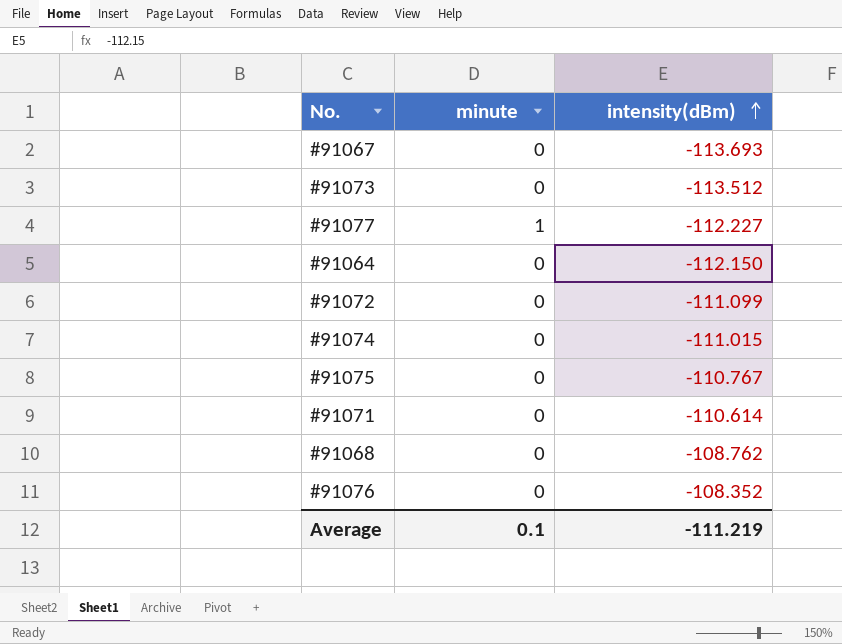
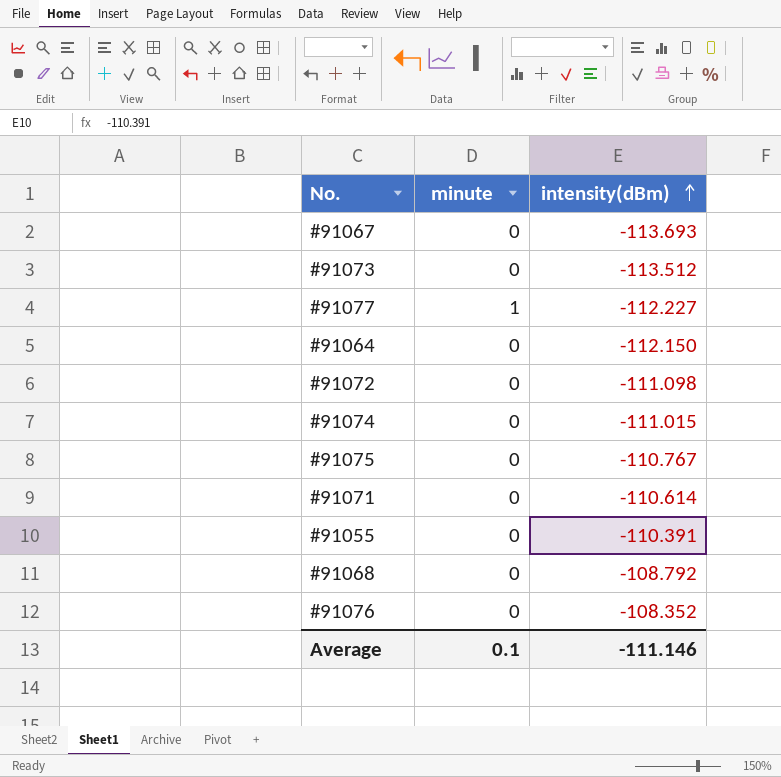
#91072 | intensity(dBm): -111.099 -> -111.098
row #91055: none -> 0 | -110.391
#91068 | intensity(dBm): -108.762 -> -108.792
Average | intensity(dBm): -111.219 -> -111.146

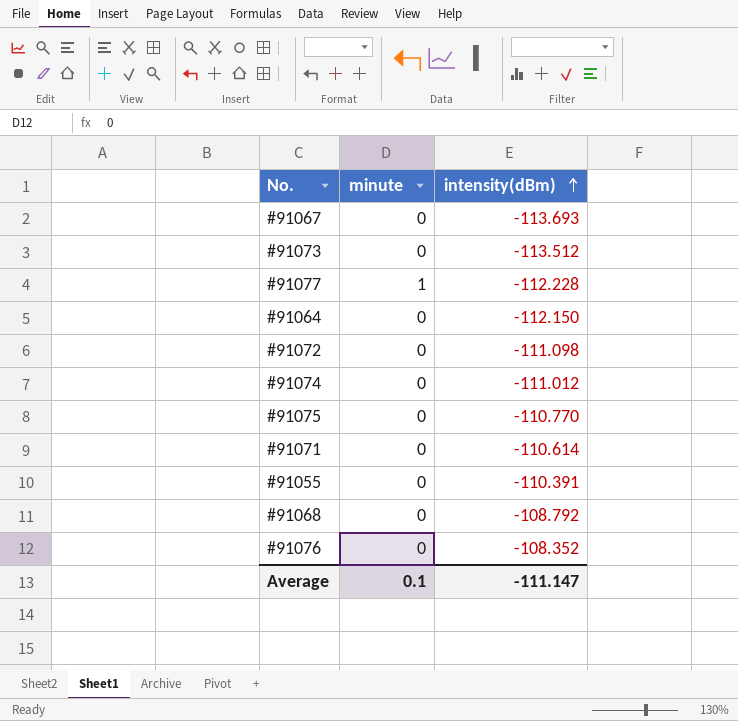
#91077 | intensity(dBm): -112.227 -> -112.228
#91074 | intensity(dBm): -111.015 -> -111.012
#91075 | intensity(dBm): -110.767 -> -110.770
Average | intensity(dBm): -111.146 -> -111.147

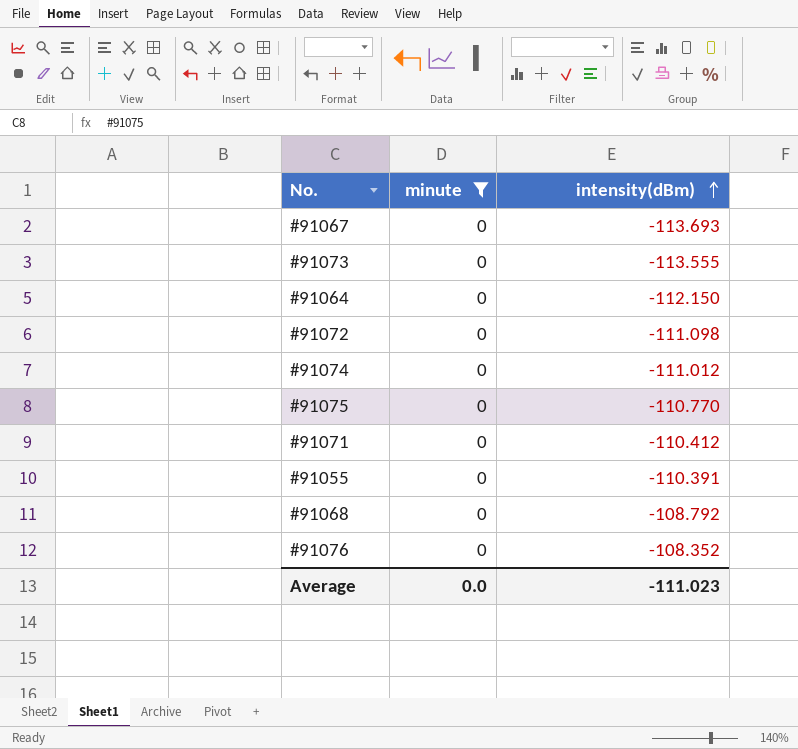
filter: none -> minute = 0
#91073 | intensity(dBm): -113.512 -> -113.555
#91071 | intensity(dBm): -110.614 -> -110.412
Average | minute: 0.1 -> 0.0
Average | intensity(dBm): -111.147 -> -111.023

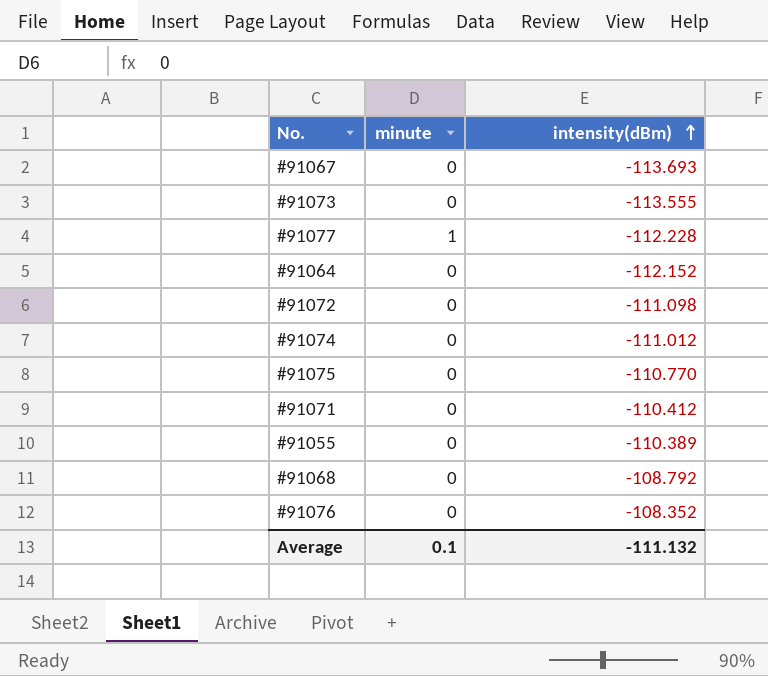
filter: minute = 0 -> none
#91064 | intensity(dBm): -112.150 -> -112.152
#91055 | intensity(dBm): -110.391 -> -110.389
Average | minute: 0.0 -> 0.1
Average | intensity(dBm): -111.023 -> -111.132

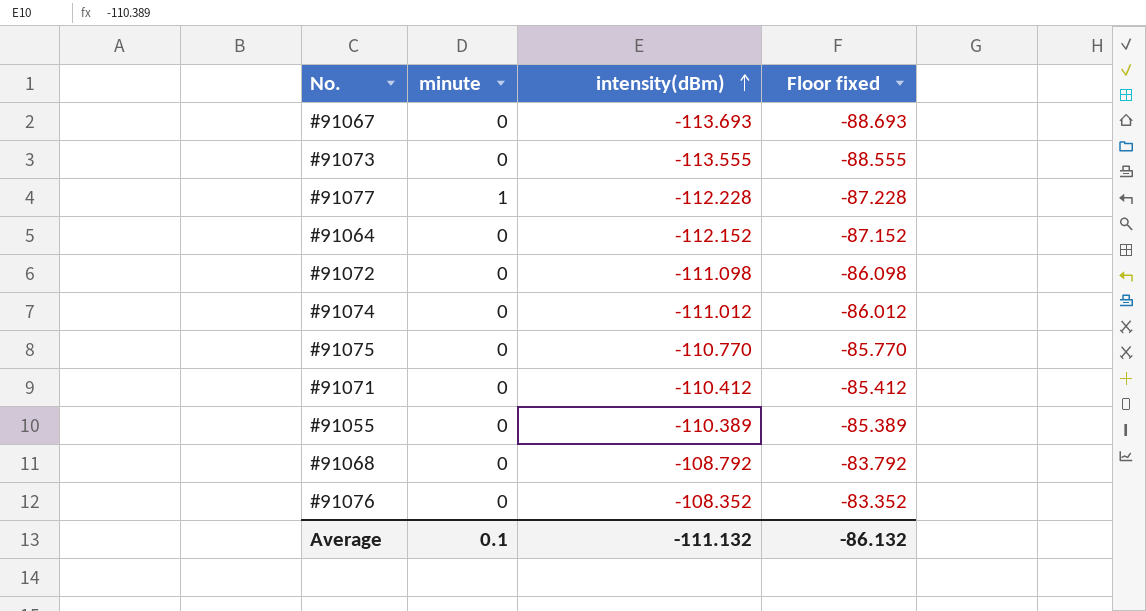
column Floor fixed | formula: none -> [intensity(dBm)] + 25

